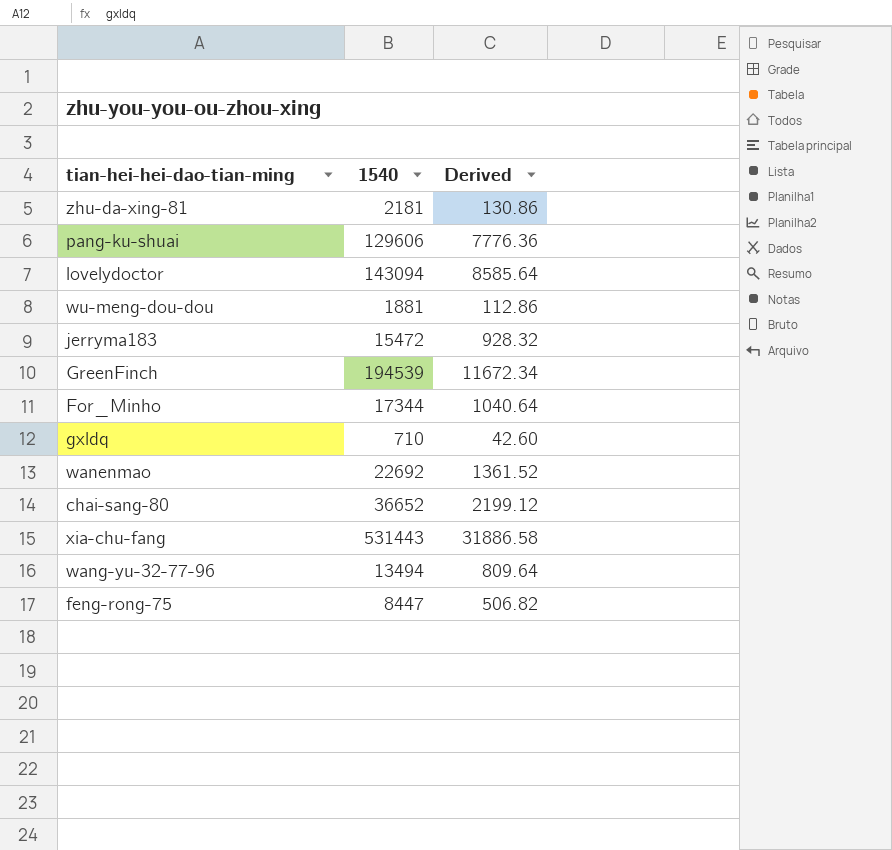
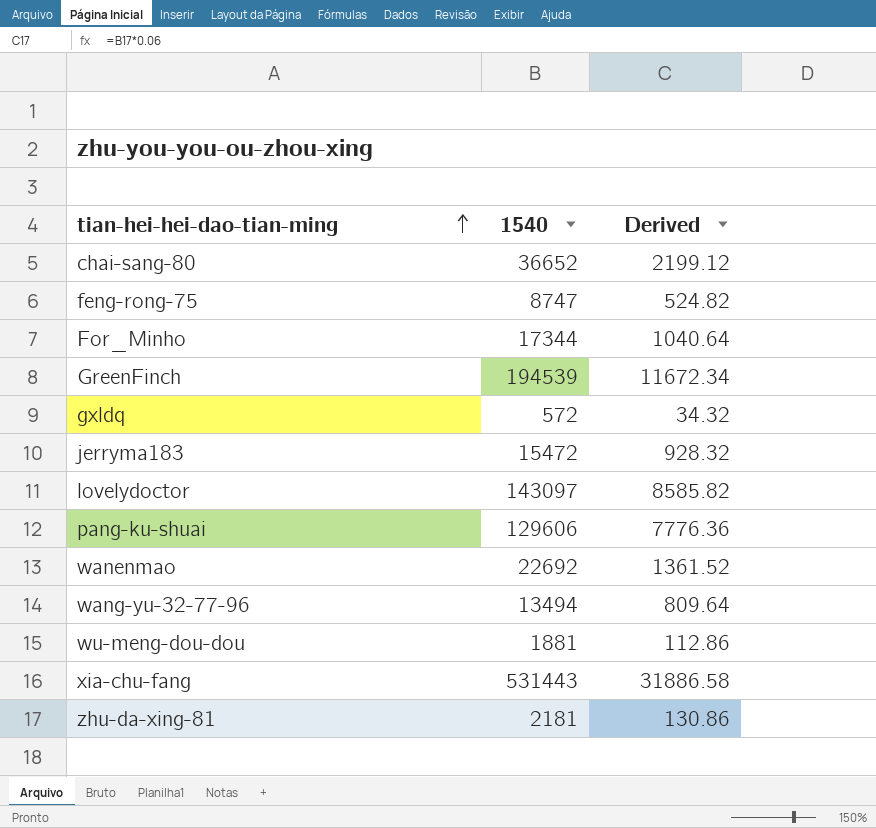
row order: none -> tian-hei-hei-dao-tian-ming ascending
feng-rong-75 | 1540: 8447 -> 8747
feng-rong-75 | Derived: 506.82 -> 524.82
gxldq | 1540: 710 -> 572
gxldq | Derived: 42.60 -> 34.32
lovelydoctor | 1540: 143094 -> 143097
lovelydoctor | Derived: 8585.64 -> 8585.82

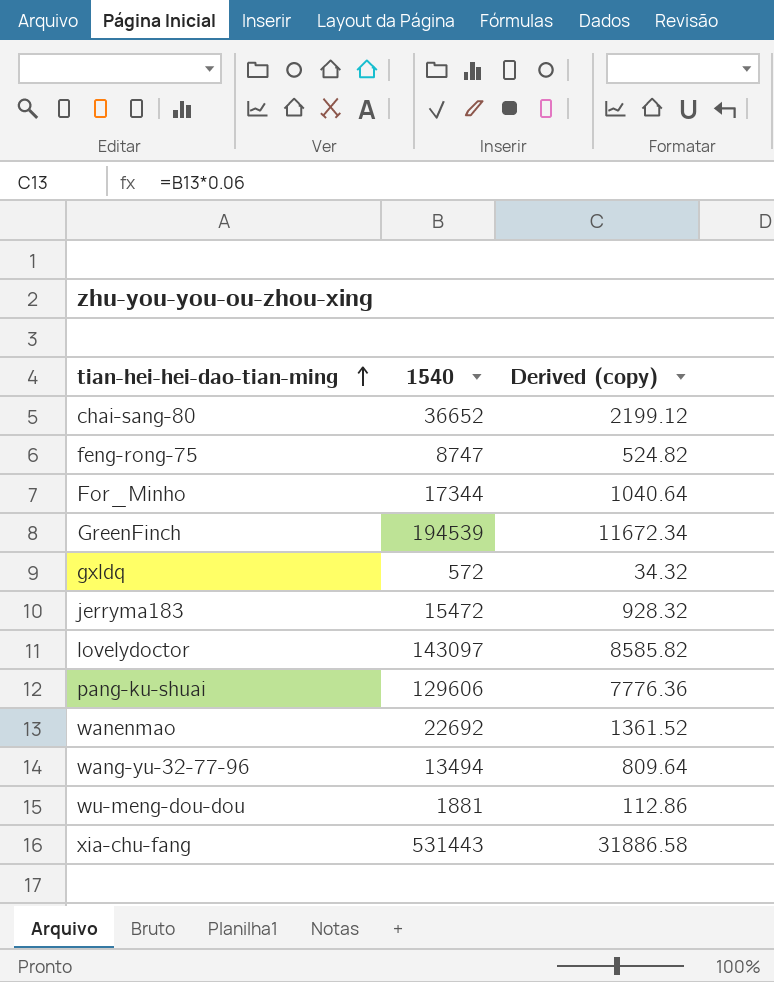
column name: Derived -> Derived (copy)
row zhu-da-xing-81: 2181 | 130.86 -> none

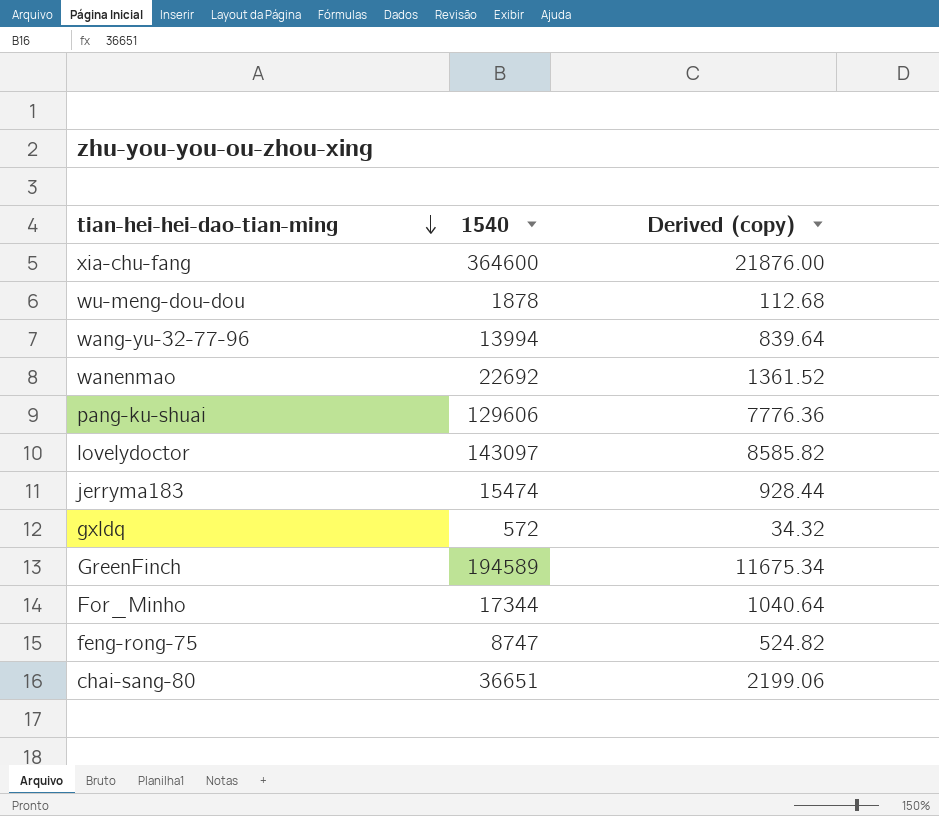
row order: tian-hei-hei-dao-tian-ming ascending -> tian-hei-hei-dao-tian-ming descending
xia-chu-fang | 1540: 531443 -> 364600
xia-chu-fang | Derived (copy): 31886.58 -> 21876.00
wu-meng-dou-dou | 1540: 1881 -> 1878
wu-meng-dou-dou | Derived (copy): 112.86 -> 112.68
wang-yu-32-77-96 | 1540: 13494 -> 13994
wang-yu-32-77-96 | Derived (copy): 809.64 -> 839.64
jerryma183 | 1540: 15472 -> 15474
jerryma183 | Derived (copy): 928.32 -> 928.44
GreenFinch | 1540: 194539 -> 194589
GreenFinch | Derived (copy): 11672.34 -> 11675.34
chai-sang-80 | 1540: 36652 -> 36651
chai-sang-80 | Derived (copy): 2199.12 -> 2199.06

